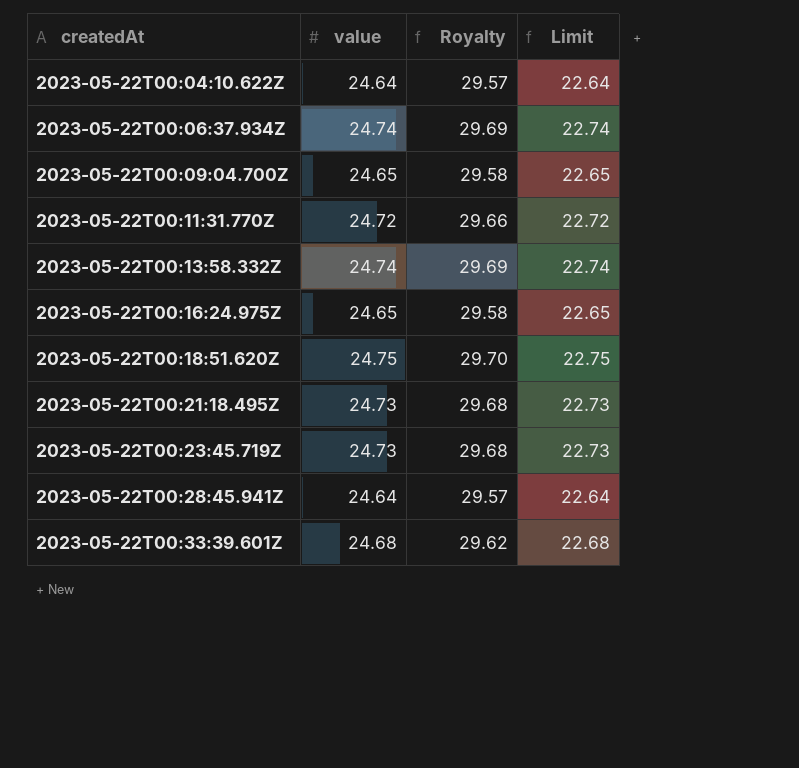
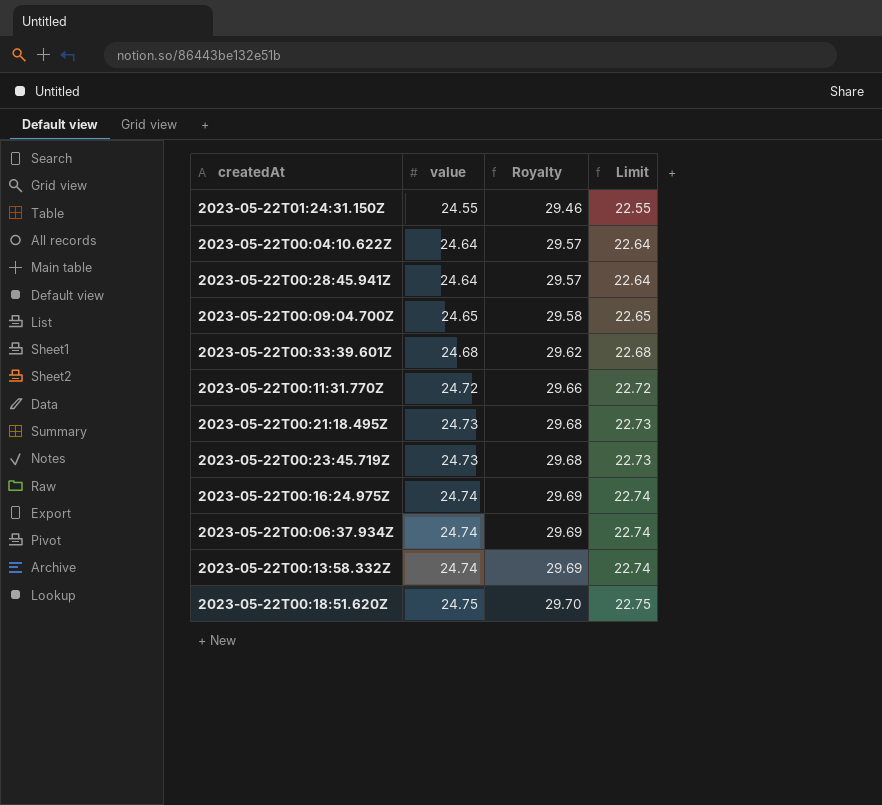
row order: createdAt ascending -> value ascending
row 2023-05-22T01:24:31.150Z: none -> 24.55 | 29.46 | 22.55
2023-05-22T00:16:24.975Z | value: 24.65 -> 24.74
2023-05-22T00:16:24.975Z | Royalty: 29.58 -> 29.69
2023-05-22T00:16:24.975Z | Limit: 22.65 -> 22.74

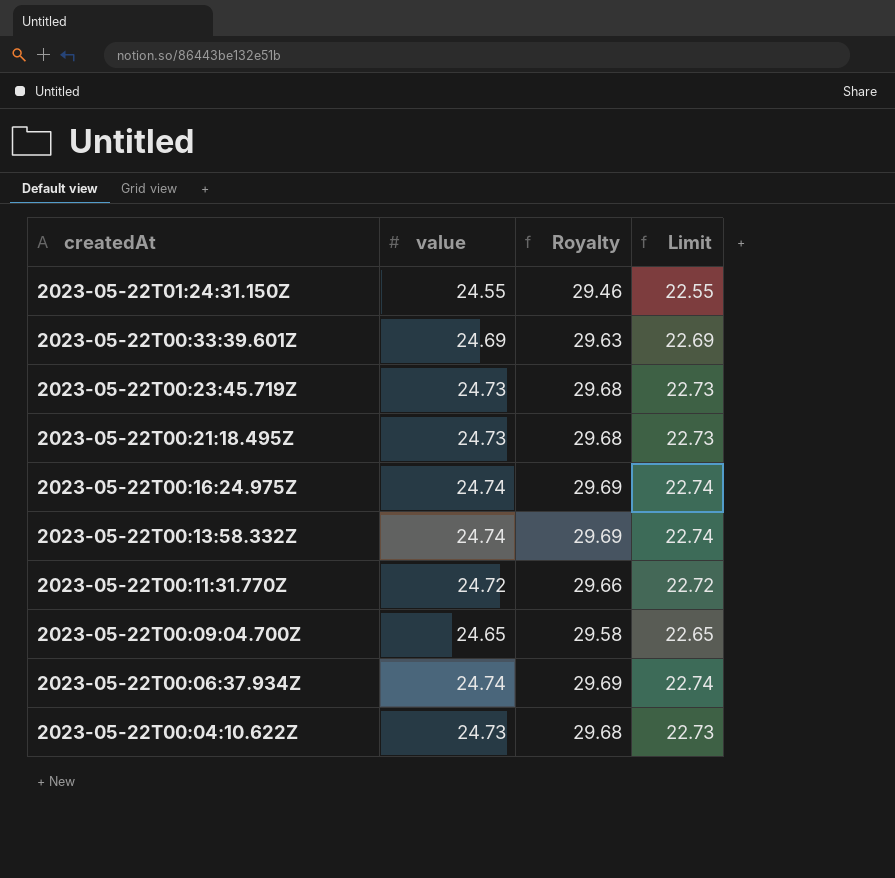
row order: value ascending -> createdAt descending
row 2023-05-22T00:28:45.941Z: 24.64 | 29.57 | 22.64 -> none
row 2023-05-22T00:18:51.620Z: 24.75 | 29.70 | 22.75 -> none
2023-05-22T00:33:39.601Z | value: 24.68 -> 24.69
2023-05-22T00:33:39.601Z | Royalty: 29.62 -> 29.63
2023-05-22T00:33:39.601Z | Limit: 22.68 -> 22.69
2023-05-22T00:04:10.622Z | value: 24.64 -> 24.73
2023-05-22T00:04:10.622Z | Royalty: 29.57 -> 29.68
2023-05-22T00:04:10.622Z | Limit: 22.64 -> 22.73

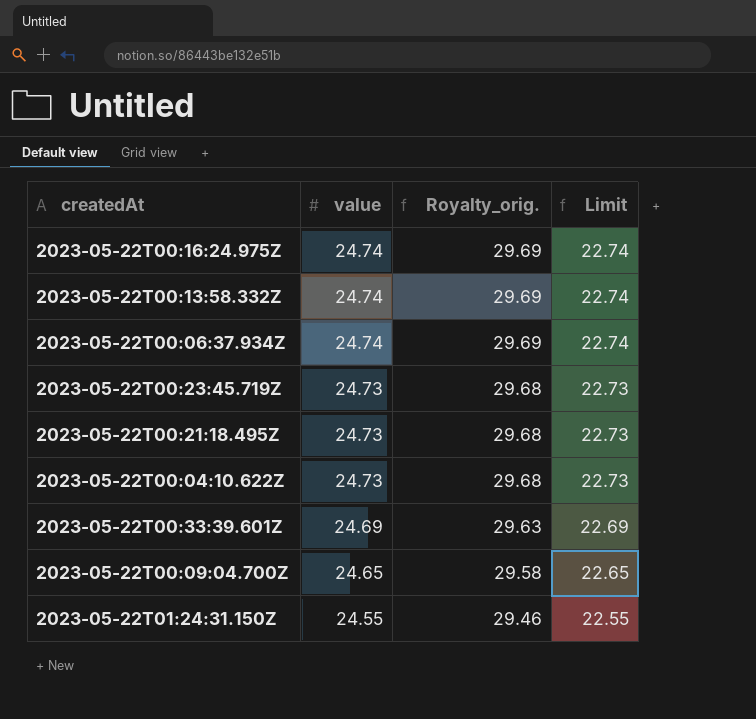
row order: createdAt descending -> value descending
column name: Royalty -> Royalty_orig.
row 2023-05-22T00:11:31.770Z: 24.72 | 29.66 | 22.72 -> none

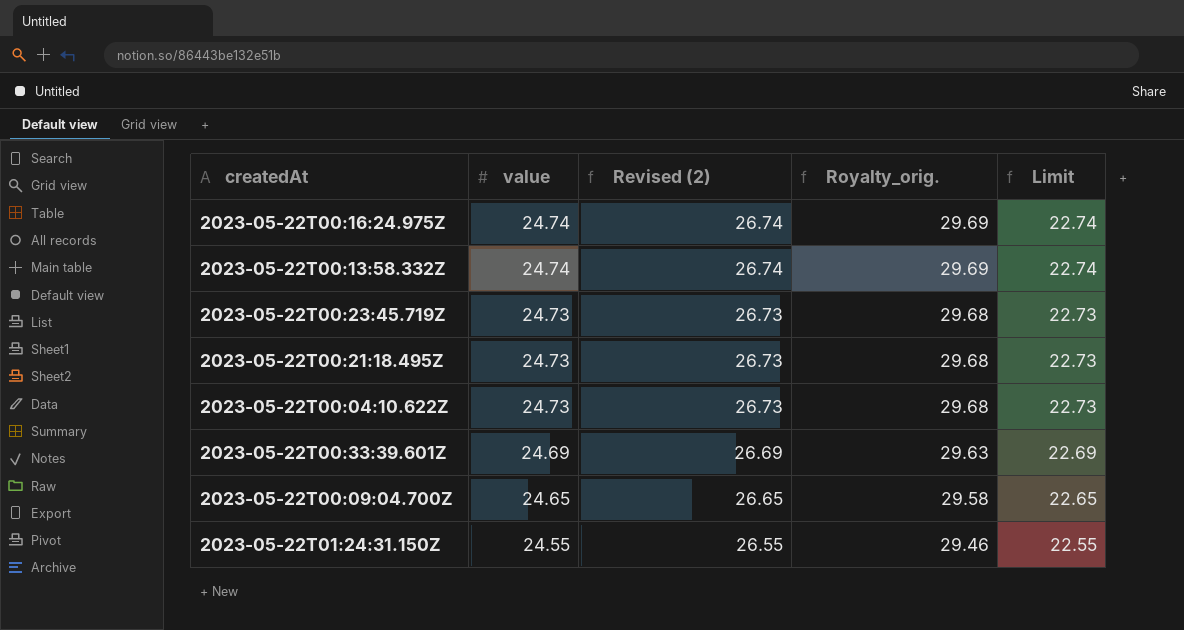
column Revised (2) | formula: none -> [value] + 2
row 2023-05-22T00:06:37.934Z: 24.74 | 29.69 | 22.74 -> none

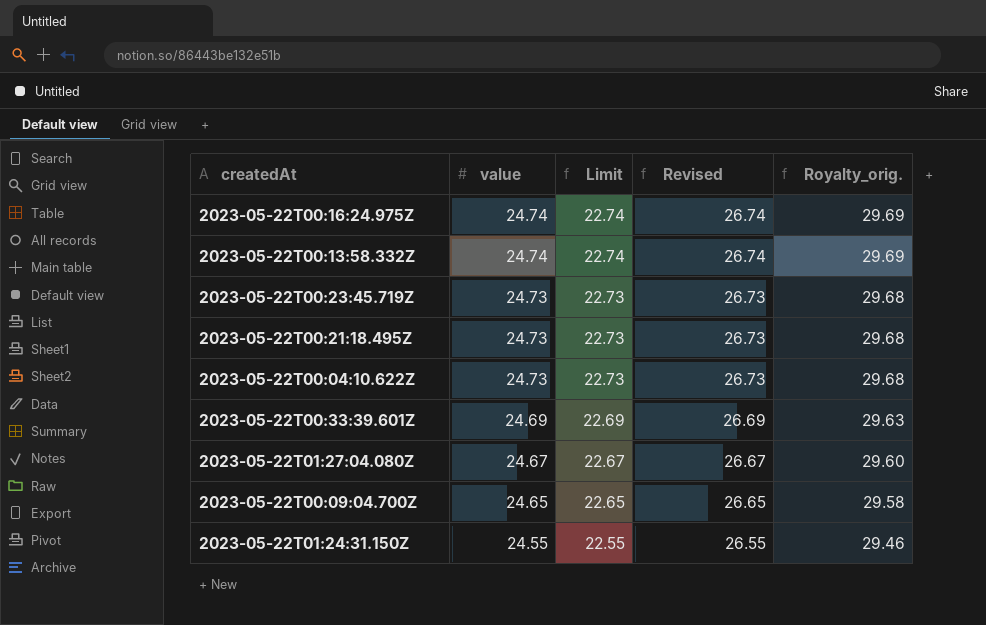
column Limit | position: 5 -> 3
column name: Revised (2) -> Revised
row 2023-05-22T01:27:04.080Z: none -> 24.67 | 22.67 | 26.67 | 29.60

